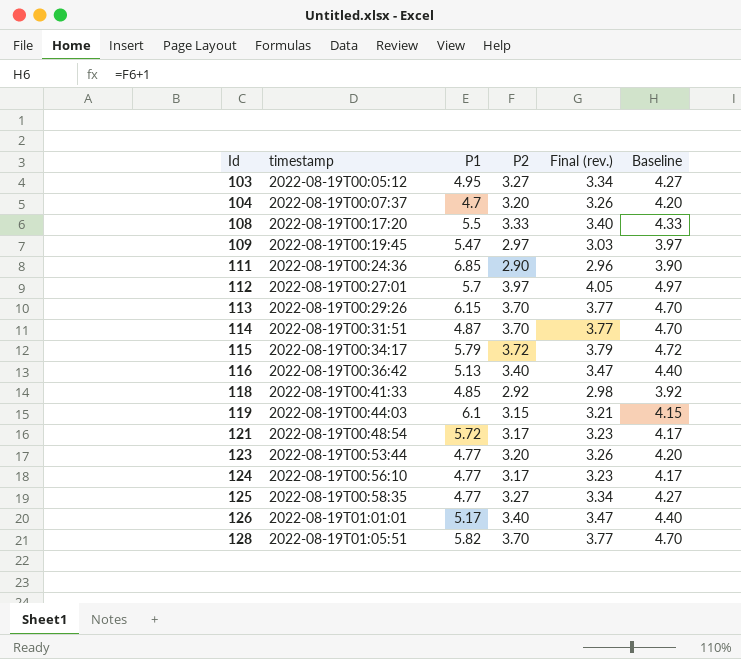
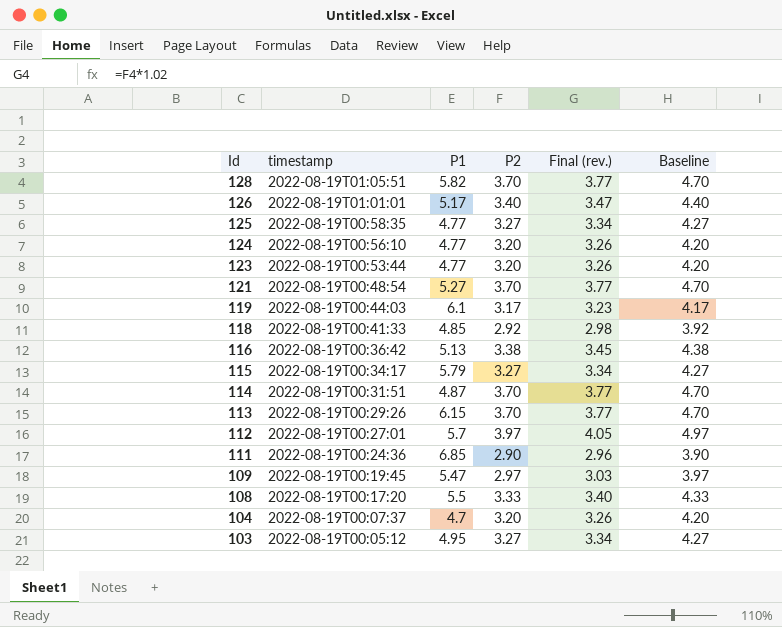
row order: Id ascending -> Id descending
124 | P2: 3.17 -> 3.20
124 | Final (rev.): 3.23 -> 3.26
124 | Baseline: 4.17 -> 4.20
121 | P1: 5.72 -> 5.27
121 | P2: 3.17 -> 3.70
121 | Final (rev.): 3.23 -> 3.77
121 | Baseline: 4.17 -> 4.70
119 | P2: 3.15 -> 3.17
119 | Final (rev.): 3.21 -> 3.23
119 | Baseline: 4.15 -> 4.17
116 | P2: 3.40 -> 3.38
116 | Final (rev.): 3.47 -> 3.45
116 | Baseline: 4.40 -> 4.38
115 | P2: 3.72 -> 3.27
115 | Final (rev.): 3.79 -> 3.34
115 | Baseline: 4.72 -> 4.27

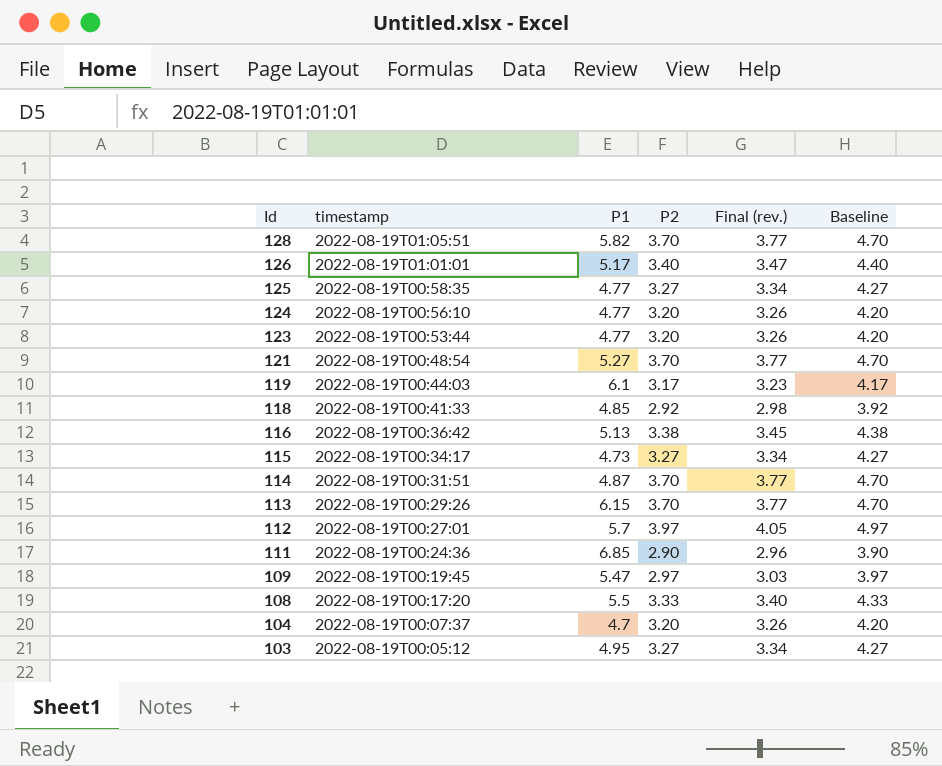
115 | P1: 5.79 -> 4.73

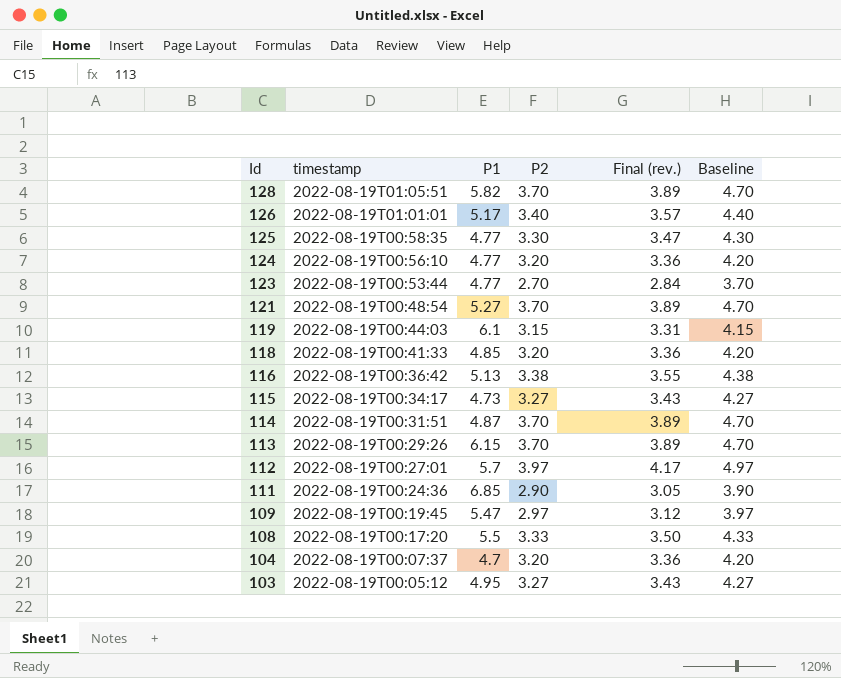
column Final (rev.) | formula: [P2] * 1.02 -> [P2] * 1.05
125 | P2: 3.27 -> 3.30
125 | Baseline: 4.27 -> 4.30
123 | P2: 3.20 -> 2.70
123 | Baseline: 4.20 -> 3.70
119 | P2: 3.17 -> 3.15
119 | Baseline: 4.17 -> 4.15
118 | P2: 2.92 -> 3.20
118 | Baseline: 3.92 -> 4.20

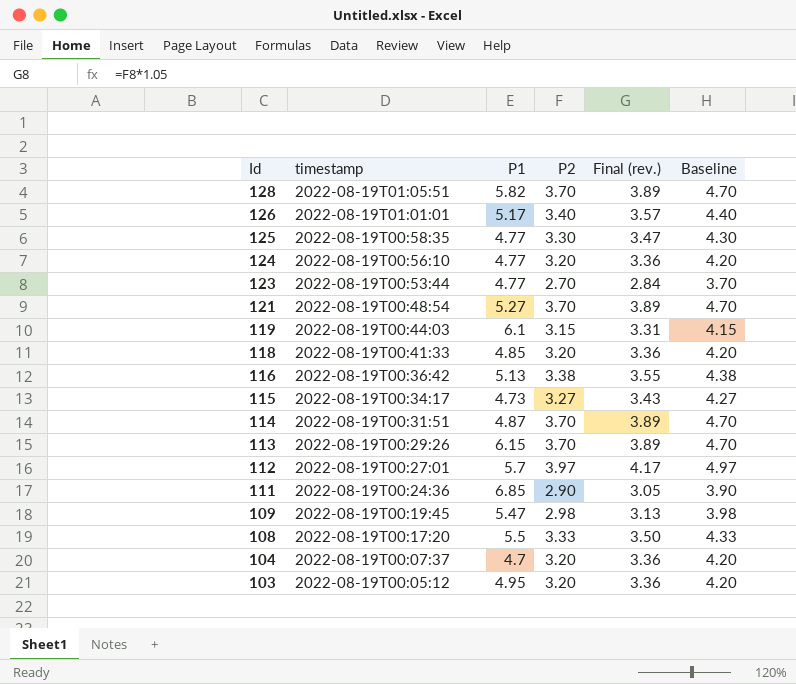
109 | P2: 2.97 -> 2.98
109 | Final (rev.): 3.12 -> 3.13
109 | Baseline: 3.97 -> 3.98
103 | P2: 3.27 -> 3.20
103 | Final (rev.): 3.43 -> 3.36
103 | Baseline: 4.27 -> 4.20

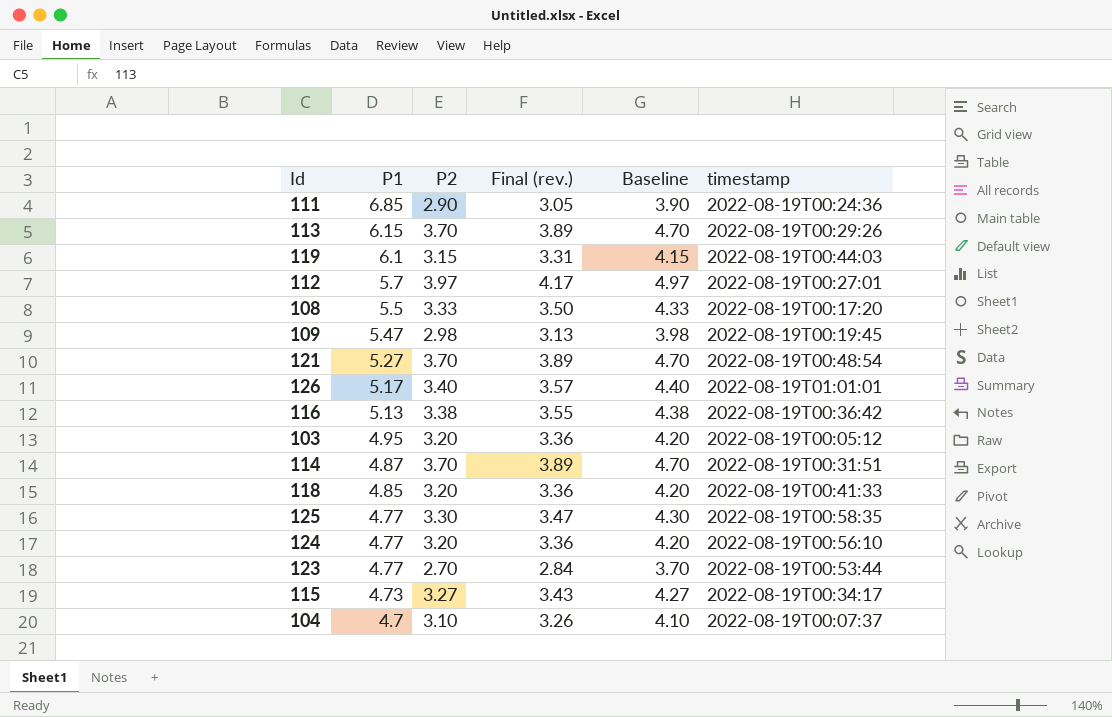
row order: Id descending -> P1 descending
column timestamp | position: 2 -> 6
row 128: 2022-08-19T01:05:51 | 5.82 | 3.70 | 3.89 | 4.70 -> none
104 | P2: 3.20 -> 3.10
104 | Final (rev.): 3.36 -> 3.26
104 | Baseline: 4.20 -> 4.10

